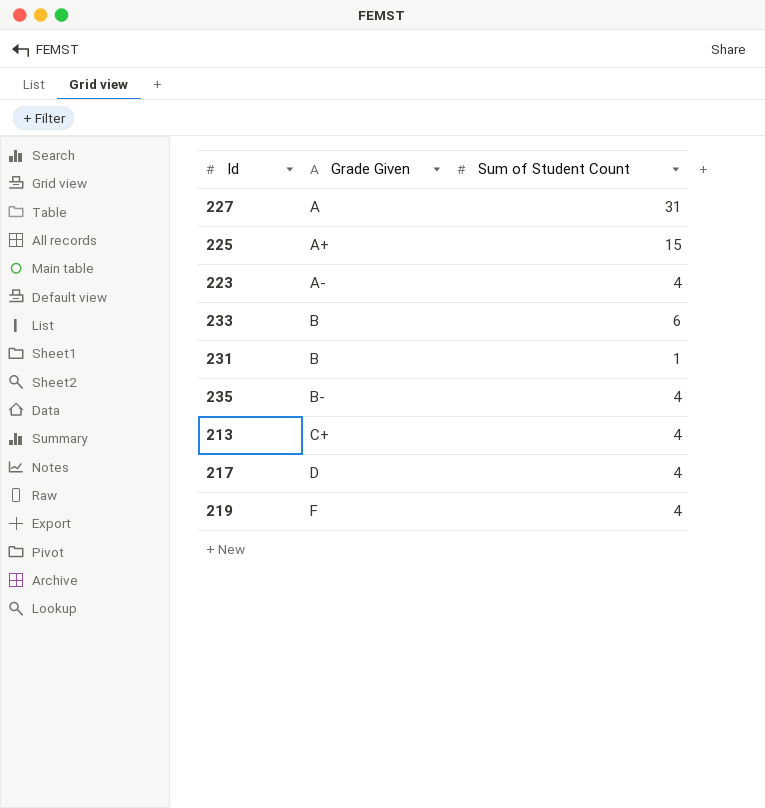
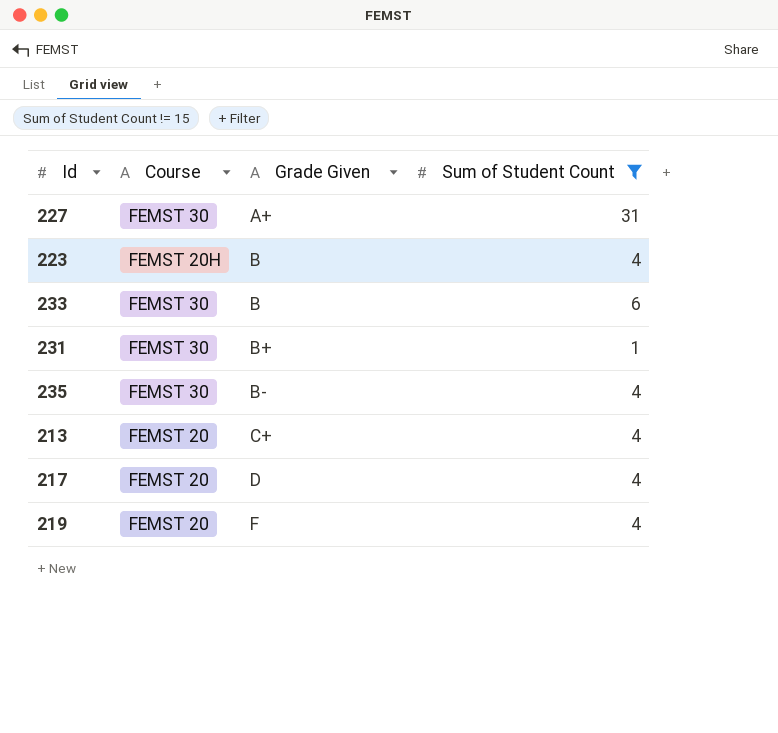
filter: none -> Sum of Student Count != 15
column Course | position: none -> 2
227 | Grade Given: A -> A+
223 | Grade Given: A- -> B
231 | Grade Given: B -> B+

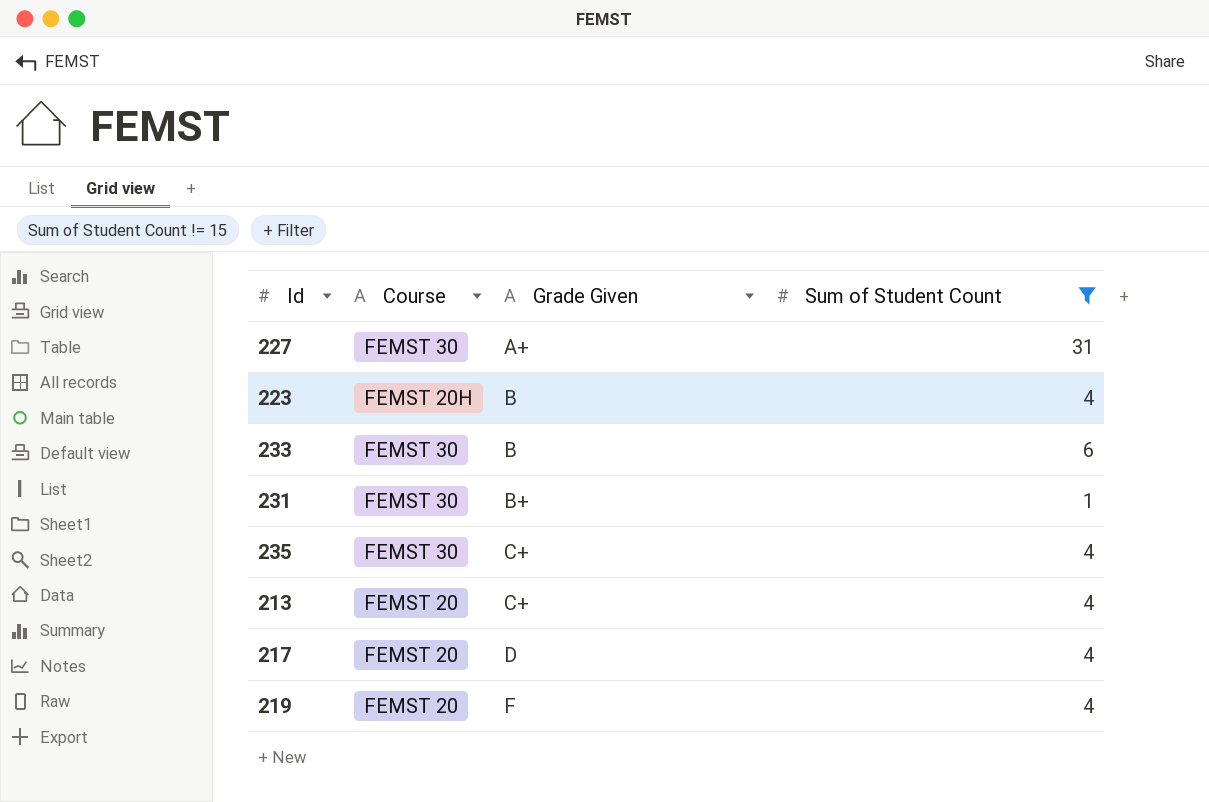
235 | Grade Given: B- -> C+

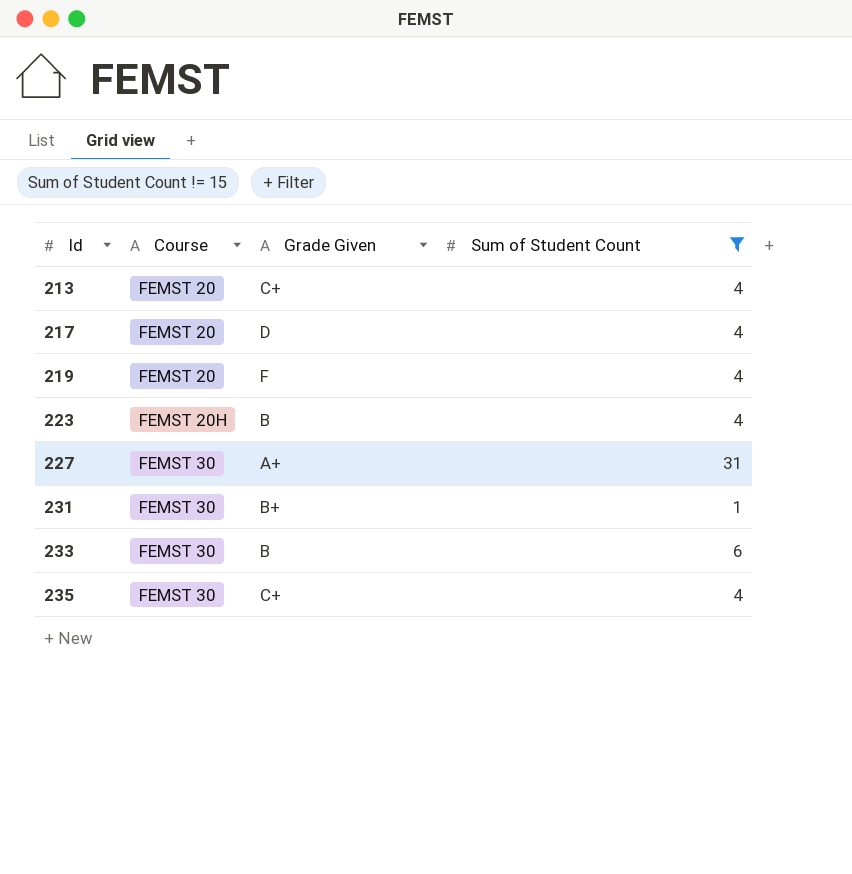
row order: Grade Given ascending -> Id ascending

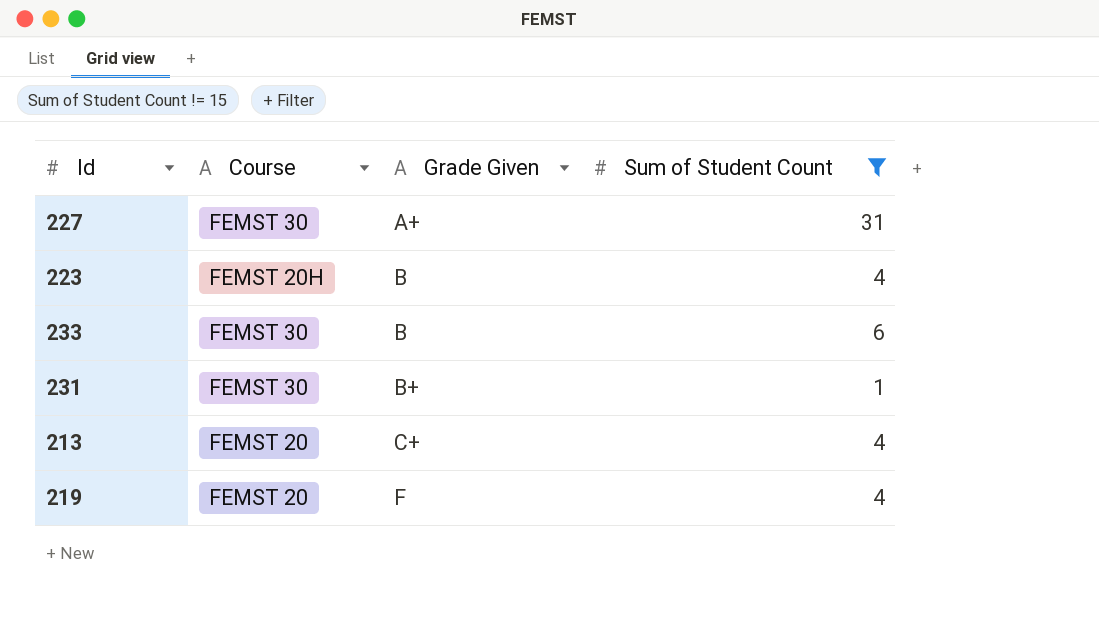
row order: Id ascending -> Grade Given ascending
row 217: FEMST 20 | D | 4 -> none
row 235: FEMST 30 | C+ | 4 -> none

